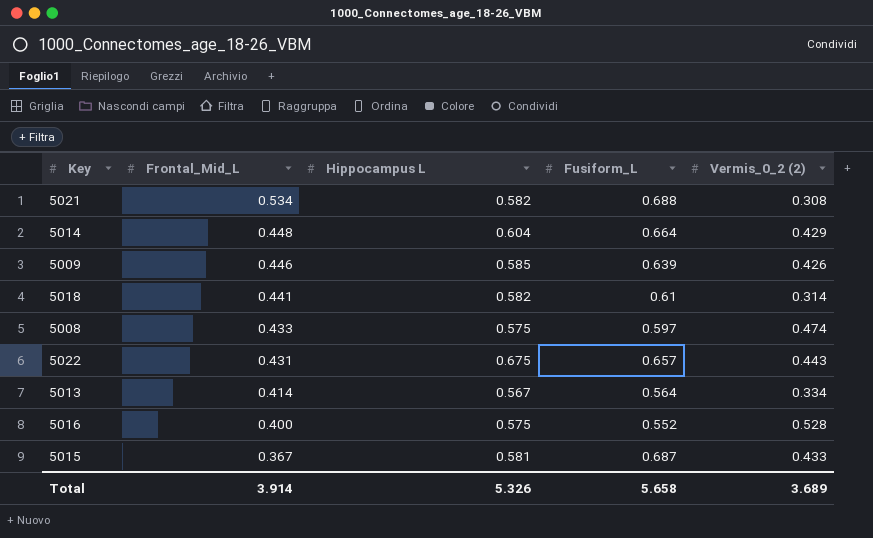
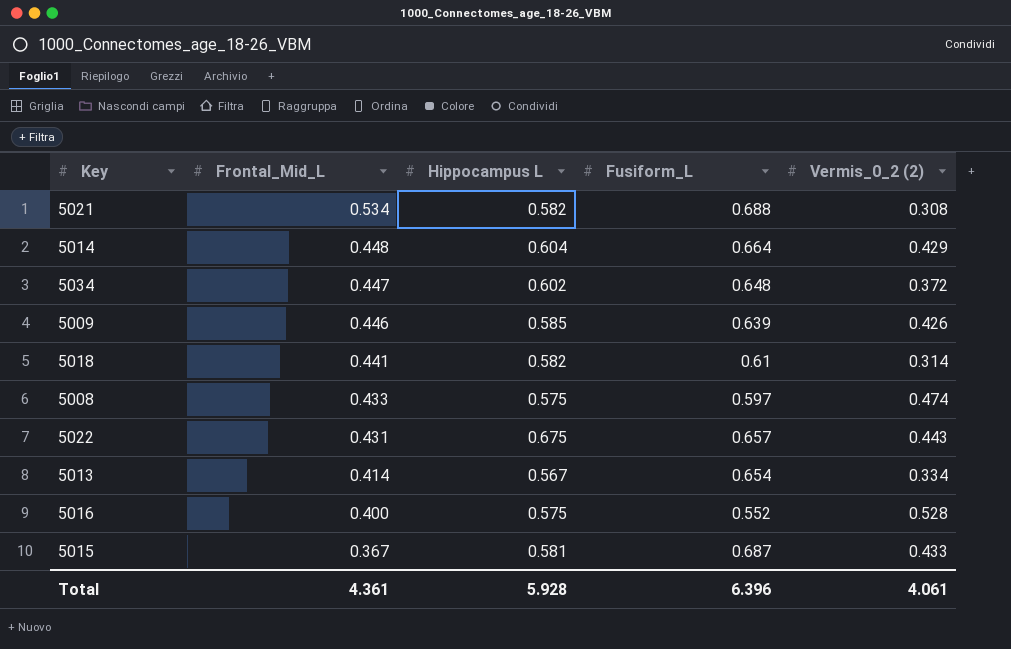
row 5034: none -> 0.447 | 0.602 | 0.648 | 0.372
5013 | Fusiform_L: 0.564 -> 0.654
Total | Frontal_Mid_L: 3.914 -> 4.361
Total | Hippocampus L: 5.326 -> 5.928
Total | Fusiform_L: 5.658 -> 6.396
Total | Vermis_0_2 (2): 3.689 -> 4.061

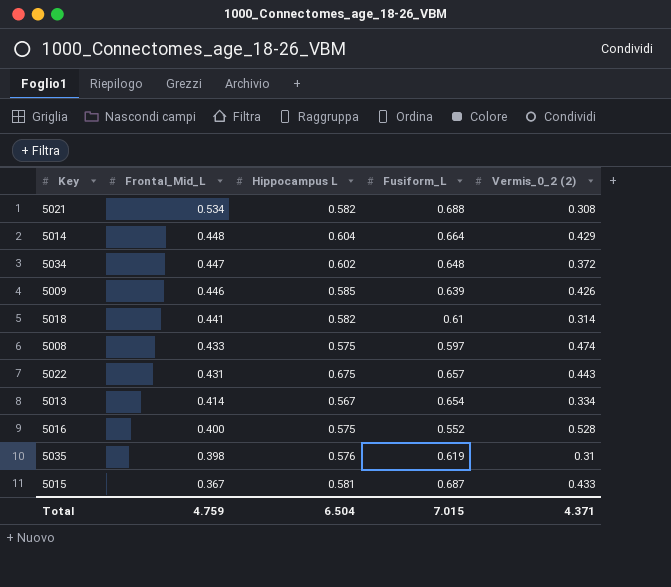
row 5035: none -> 0.398 | 0.576 | 0.619 | 0.31
Total | Frontal_Mid_L: 4.361 -> 4.759
Total | Hippocampus L: 5.928 -> 6.504
Total | Fusiform_L: 6.396 -> 7.015
Total | Vermis_0_2 (2): 4.061 -> 4.371

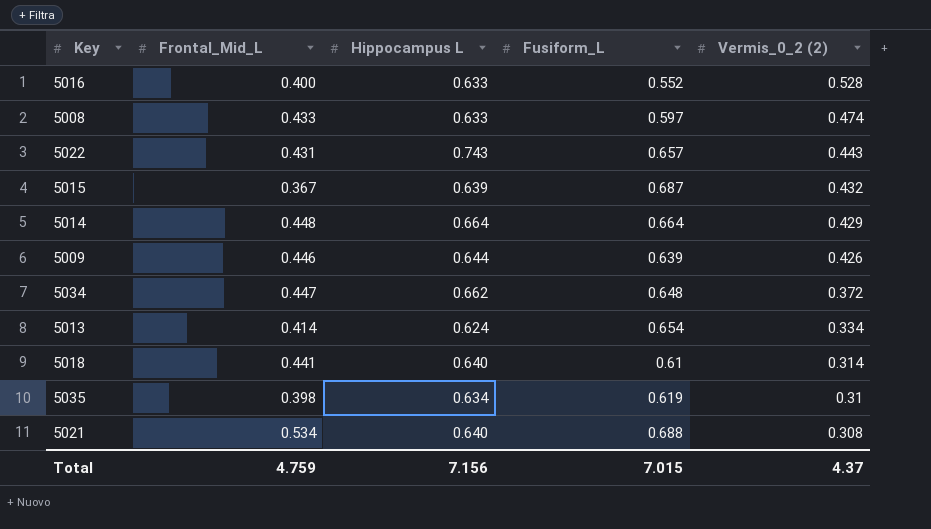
row order: Frontal_Mid_L descending -> Vermis_0_2 (2) descending
5016 | Hippocampus L: 0.575 -> 0.633
5008 | Hippocampus L: 0.575 -> 0.633
5022 | Hippocampus L: 0.675 -> 0.743
5015 | Hippocampus L: 0.581 -> 0.639
5015 | Vermis_0_2 (2): 0.433 -> 0.432
5014 | Hippocampus L: 0.604 -> 0.664
5009 | Hippocampus L: 0.585 -> 0.644
5034 | Hippocampus L: 0.602 -> 0.662
5013 | Hippocampus L: 0.567 -> 0.624
5018 | Hippocampus L: 0.582 -> 0.640
5035 | Hippocampus L: 0.576 -> 0.634
5021 | Hippocampus L: 0.582 -> 0.640
Total | Hippocampus L: 6.504 -> 7.156
Total | Vermis_0_2 (2): 4.371 -> 4.37

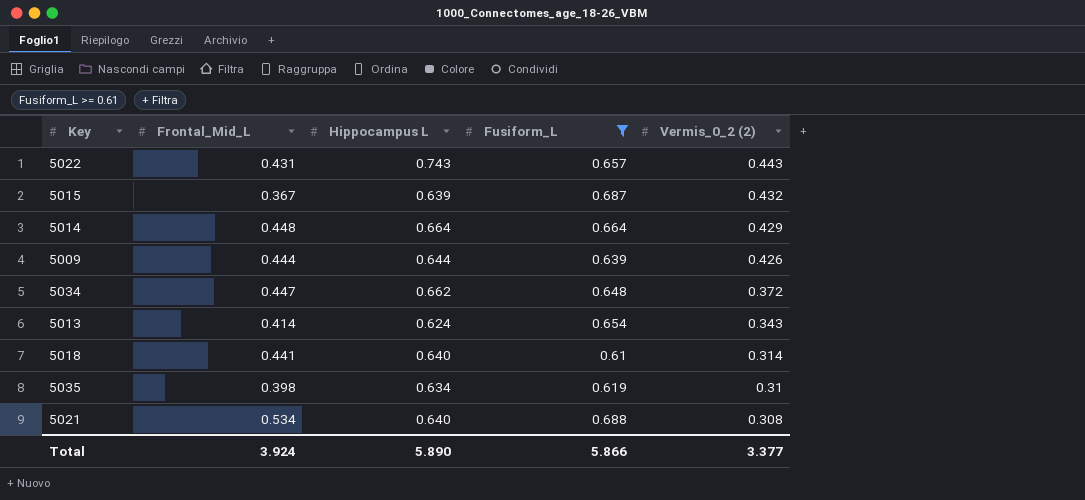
filter: none -> Fusiform_L >= 0.61
5009 | Frontal_Mid_L: 0.446 -> 0.444
5013 | Vermis_0_2 (2): 0.334 -> 0.343
Total | Frontal_Mid_L: 4.759 -> 3.924
Total | Hippocampus L: 7.156 -> 5.890
Total | Fusiform_L: 7.015 -> 5.866
Total | Vermis_0_2 (2): 4.37 -> 3.377

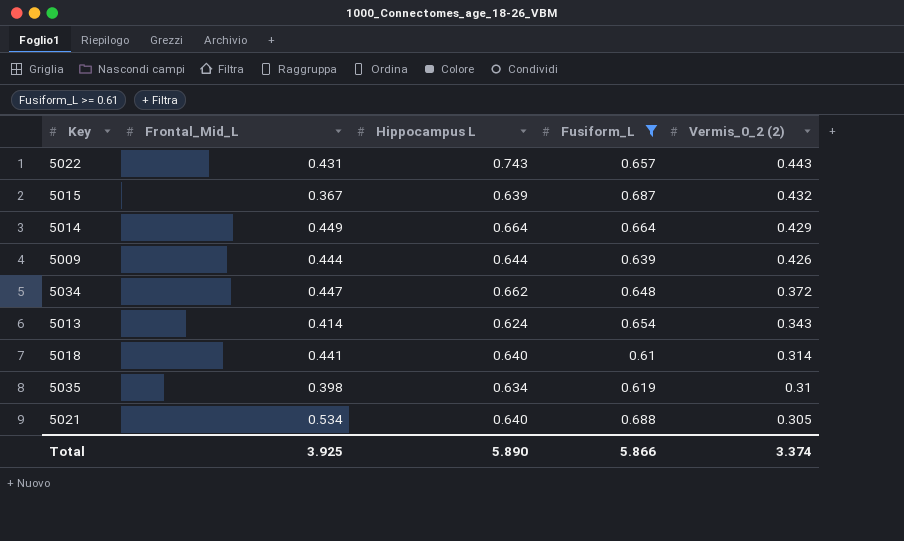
5014 | Frontal_Mid_L: 0.448 -> 0.449
5021 | Vermis_0_2 (2): 0.308 -> 0.305
Total | Frontal_Mid_L: 3.924 -> 3.925
Total | Vermis_0_2 (2): 3.377 -> 3.374

